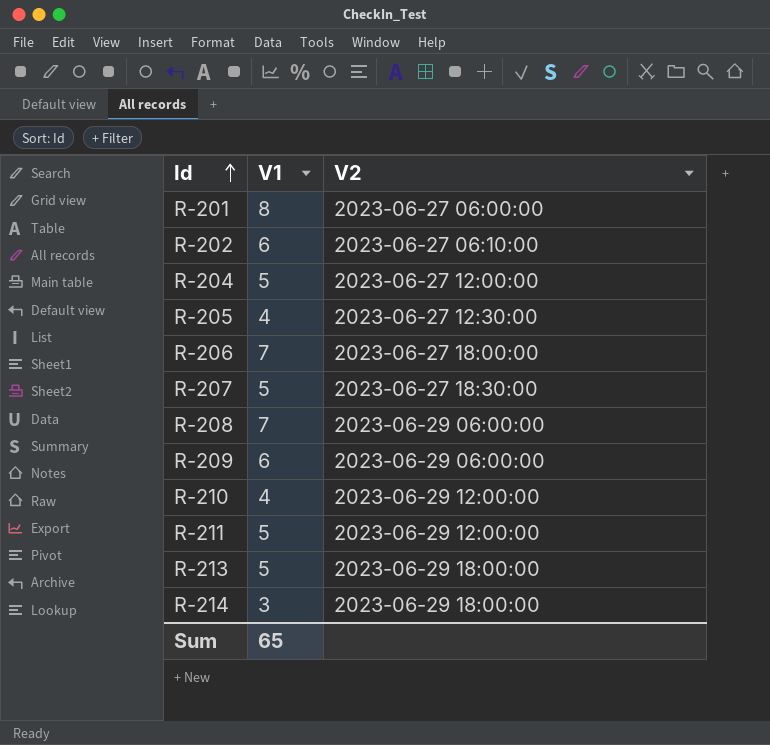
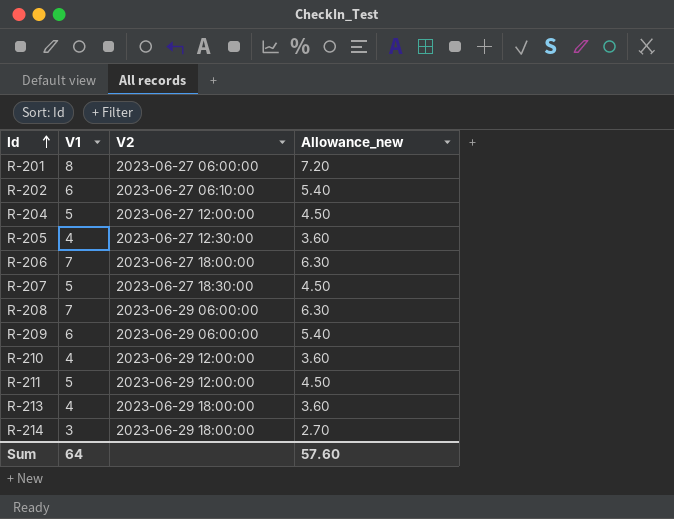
column Allowance_new | formula: none -> [V1] * 0.9
R-213 | V1: 5 -> 4
Sum | V1: 65 -> 64

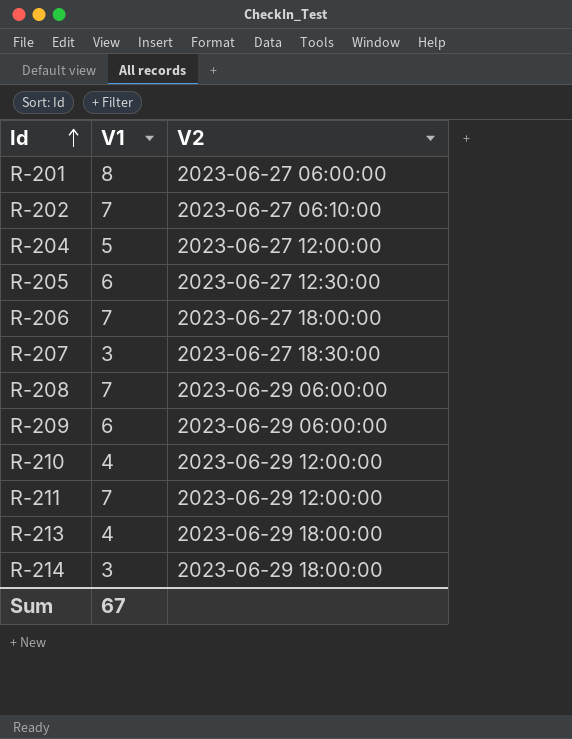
column Allowance_new | formula: [V1] * 0.9 -> none
R-202 | V1: 6 -> 7
R-205 | V1: 4 -> 6
R-207 | V1: 5 -> 3
R-211 | V1: 5 -> 7
Sum | V1: 64 -> 67

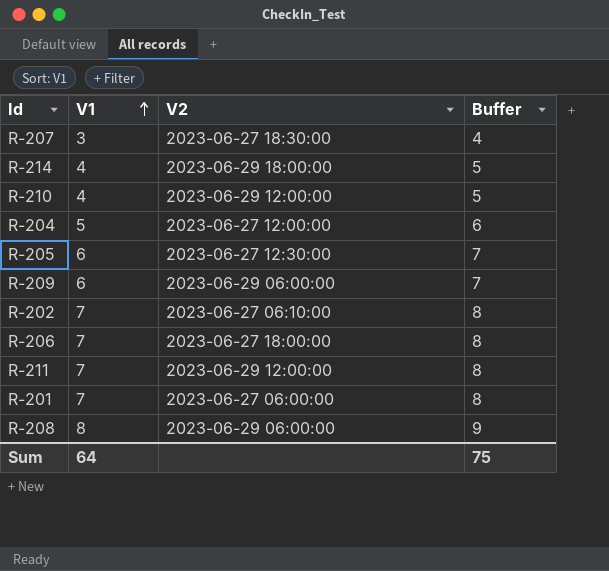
row order: Id ascending -> V1 ascending
column Buffer | formula: none -> [V1] + 1
row R-213: 4 | 2023-06-29 18:00:00 -> none
R-214 | V1: 3 -> 4
R-201 | V1: 8 -> 7
R-208 | V1: 7 -> 8
Sum | V1: 67 -> 64

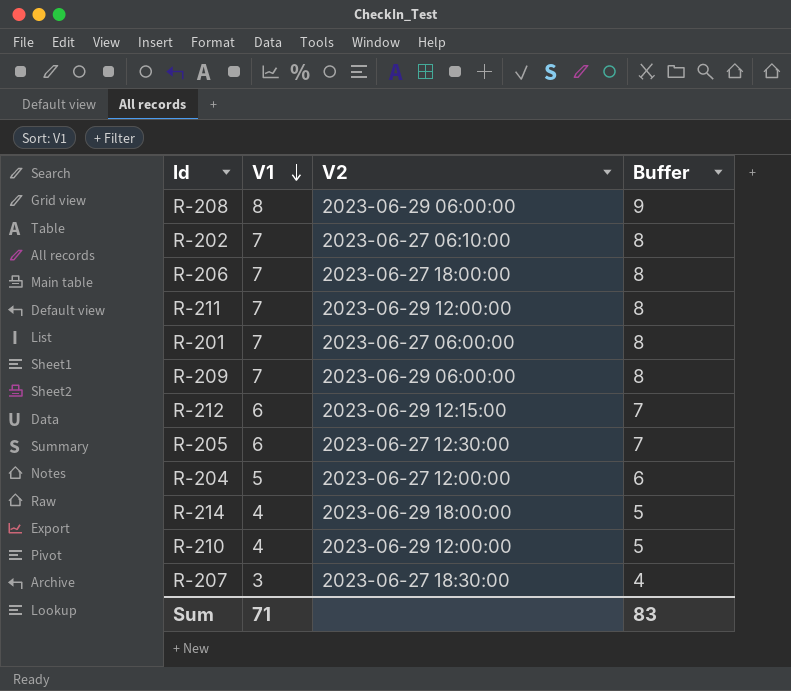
row order: V1 ascending -> V1 descending
R-209 | V1: 6 -> 7
R-209 | Buffer: 7 -> 8
row R-212: none -> 6 | 2023-06-29 12:15:00 | 7
Sum | V1: 64 -> 71
Sum | Buffer: 75 -> 83

